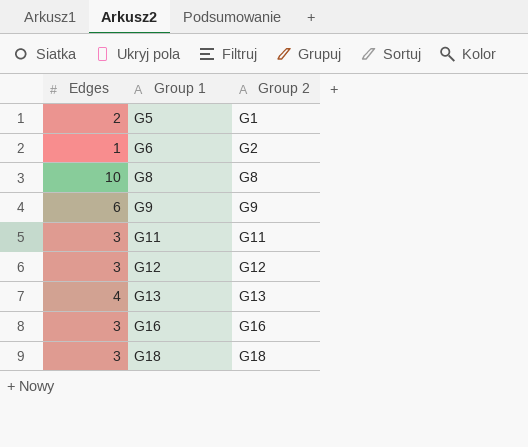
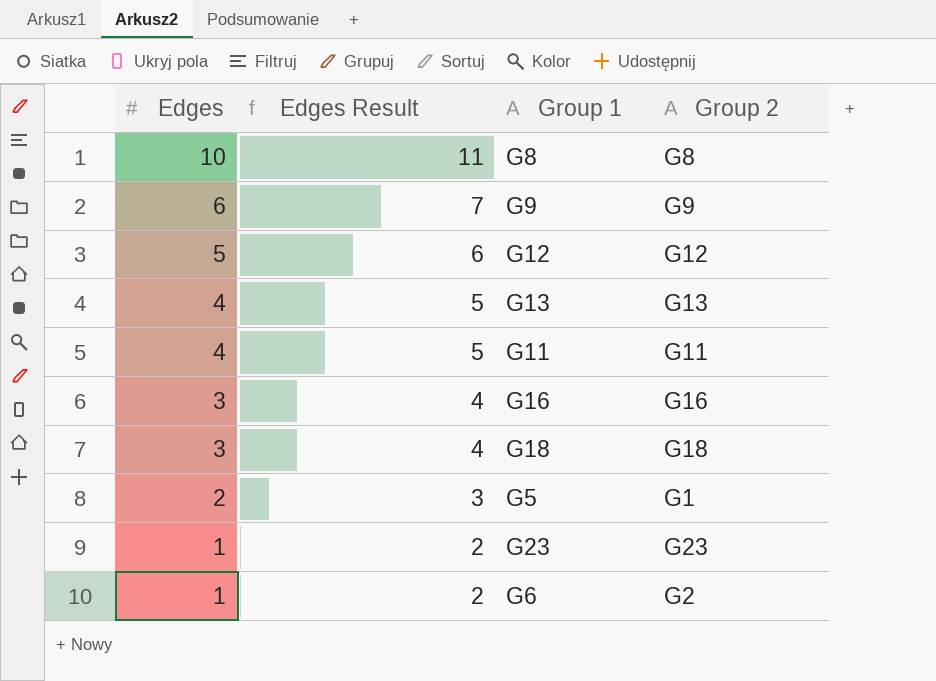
row order: Group 1 ascending -> Edges descending
column Edges Result | formula: none -> [Edges] + 1
G12 | Edges: 3 -> 5
G11 | Edges: 3 -> 4
row G23: none -> 1 | 2 | G23

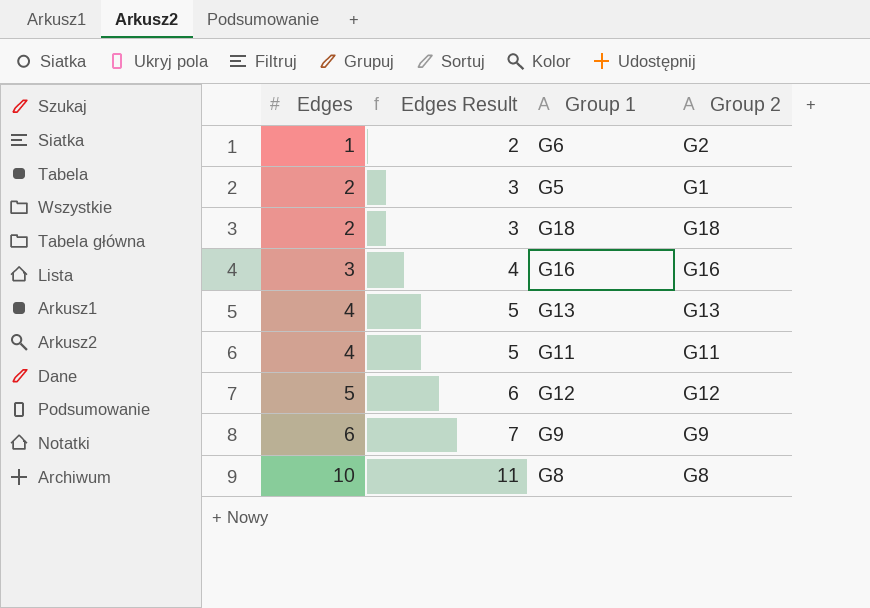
row order: Edges descending -> Edges ascending
row G23: 1 | 2 | G23 -> none
G18 | Edges: 3 -> 2
G18 | Edges Result: 4 -> 3

